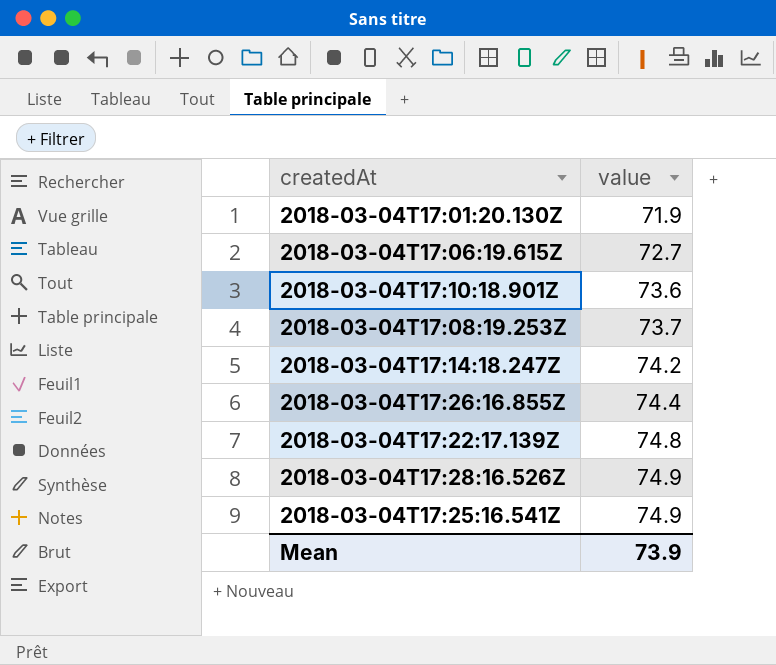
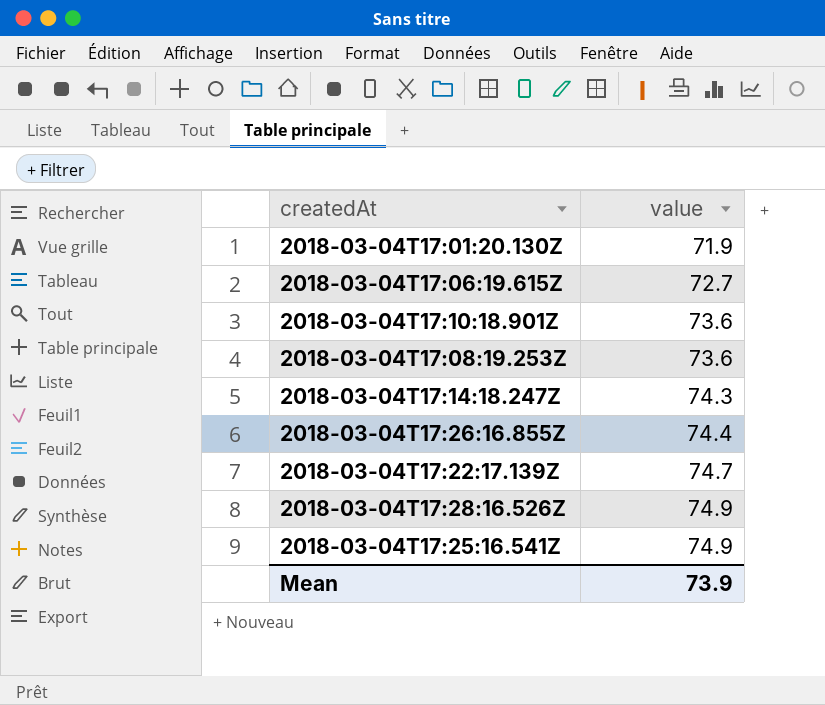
2018-03-04T17:08:19.253Z | value: 73.7 -> 73.6
2018-03-04T17:14:18.247Z | value: 74.2 -> 74.3
2018-03-04T17:22:17.139Z | value: 74.8 -> 74.7

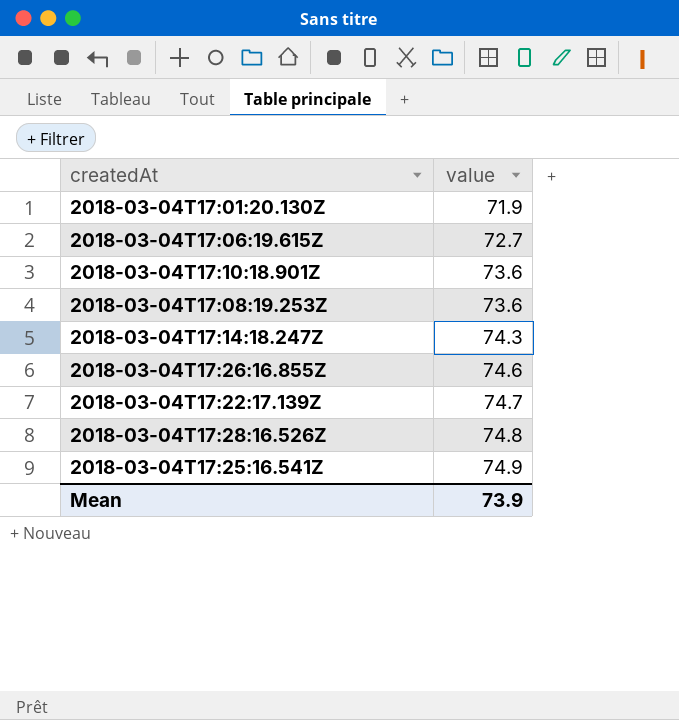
2018-03-04T17:26:16.855Z | value: 74.4 -> 74.6
2018-03-04T17:28:16.526Z | value: 74.9 -> 74.8

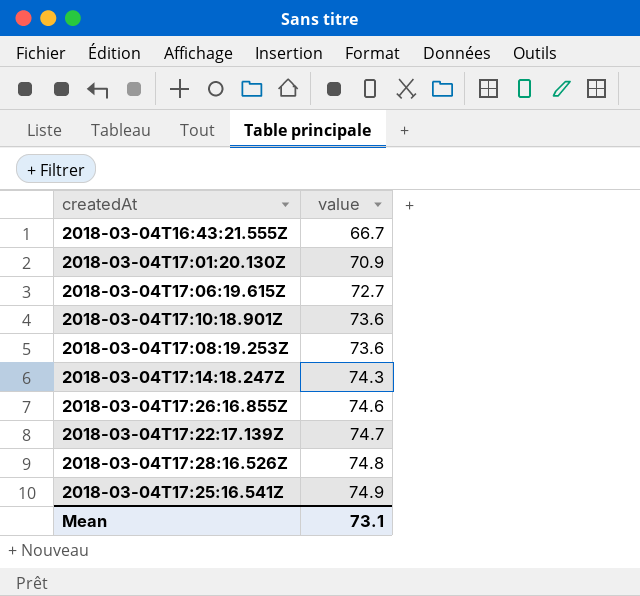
row 2018-03-04T16:43:21.555Z: none -> 66.7
2018-03-04T17:01:20.130Z | value: 71.9 -> 70.9
Mean | value: 73.9 -> 73.1

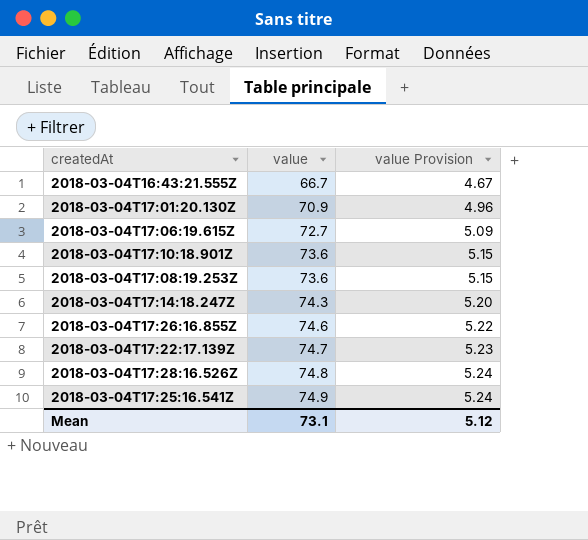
column value Provision | formula: none -> [value] * 0.07

